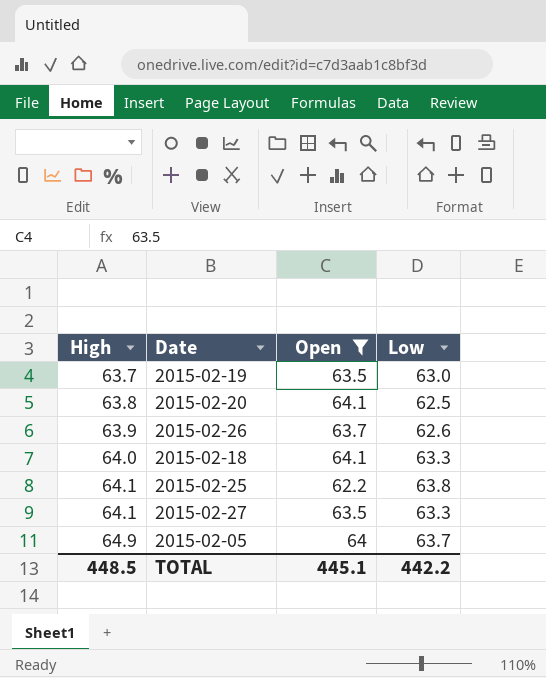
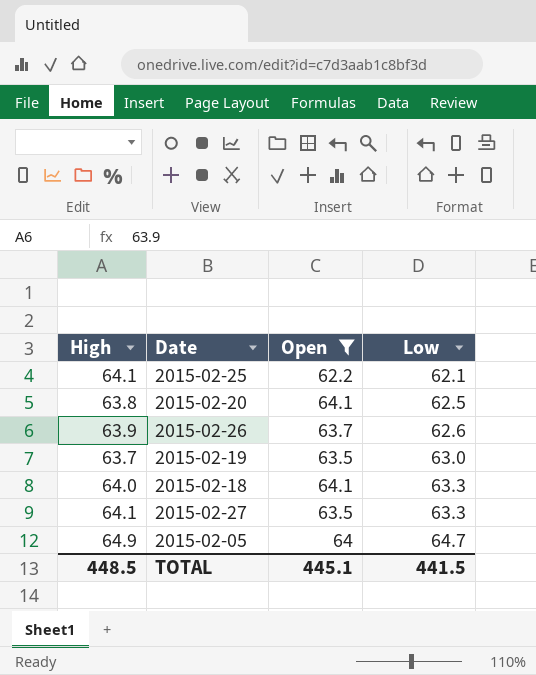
row order: High ascending -> Low ascending
2015-02-25 | Low: 63.8 -> 62.1
2015-02-05 | Low: 63.7 -> 64.7
TOTAL | Low: 442.2 -> 441.5

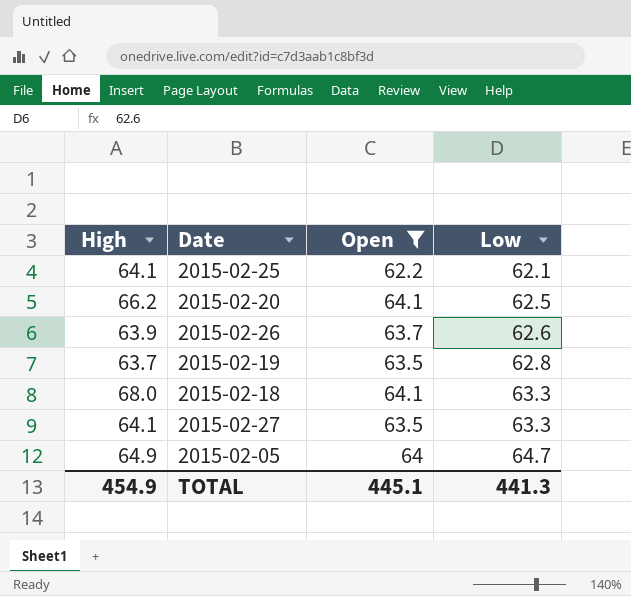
2015-02-20 | High: 63.8 -> 66.2
2015-02-19 | Low: 63.0 -> 62.8
2015-02-18 | High: 64.0 -> 68.0
TOTAL | High: 448.5 -> 454.9
TOTAL | Low: 441.5 -> 441.3

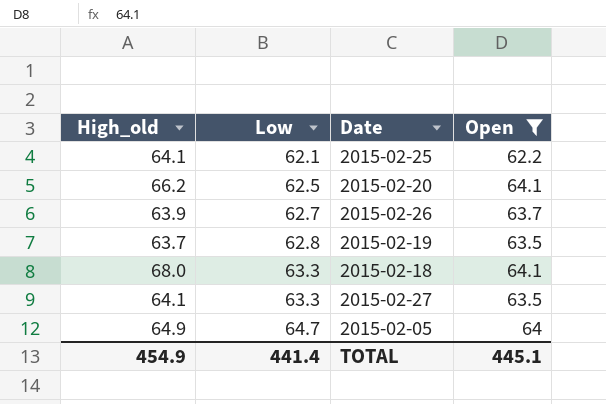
column name: High -> High_old
column Low | position: 4 -> 2
2015-02-26 | Low: 62.6 -> 62.7
TOTAL | Low: 441.3 -> 441.4

